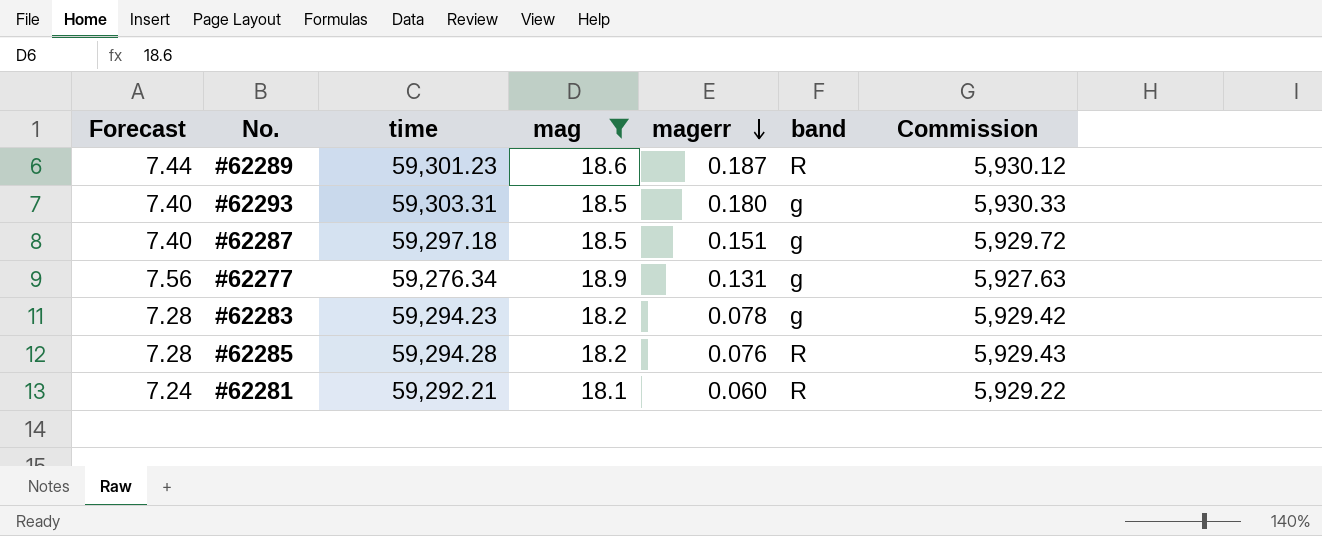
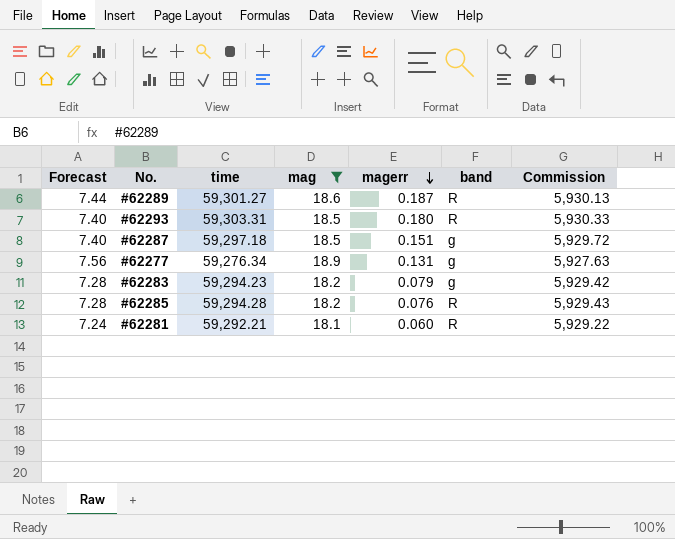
#62289 | time: 59,301.23 -> 59,301.27
#62289 | Commission: 5,930.12 -> 5,930.13
#62293 | band: g -> R
#62283 | magerr: 0.078 -> 0.079

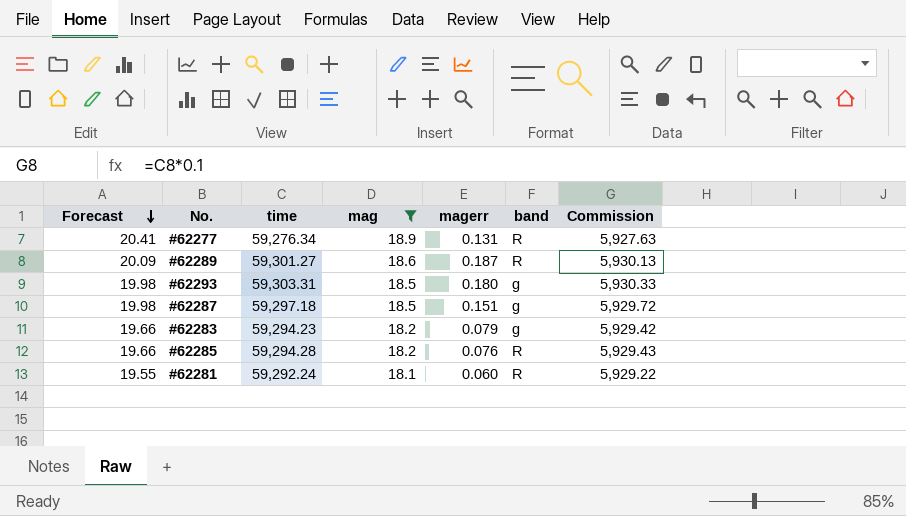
row order: magerr descending -> Forecast descending
column Forecast | formula: [mag] * 0.4 -> [mag] * 1.08
#62277 | band: g -> R
#62293 | band: R -> g
#62281 | time: 59,292.21 -> 59,292.24

